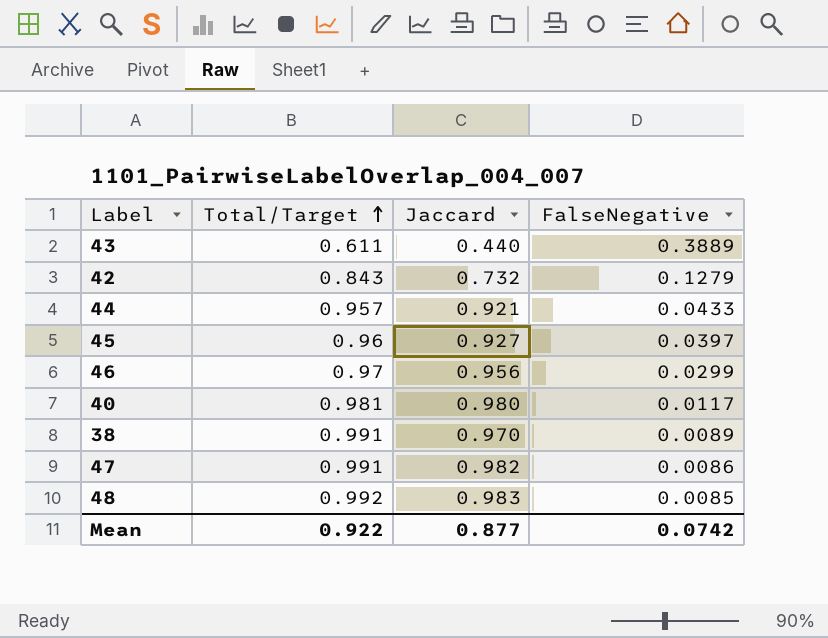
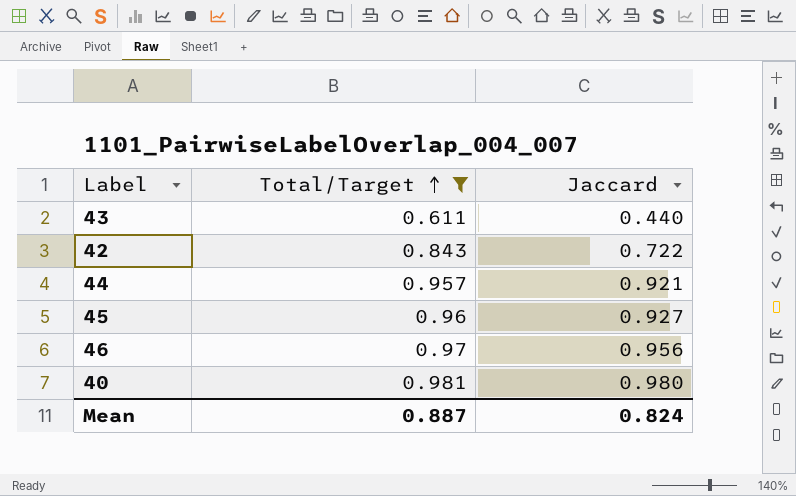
filter: none -> Total/Target <= 0.981
column FalseNegative | position: 4 -> none
42 | Jaccard: 0.732 -> 0.722
Mean | Total/Target: 0.922 -> 0.887
Mean | Jaccard: 0.877 -> 0.824

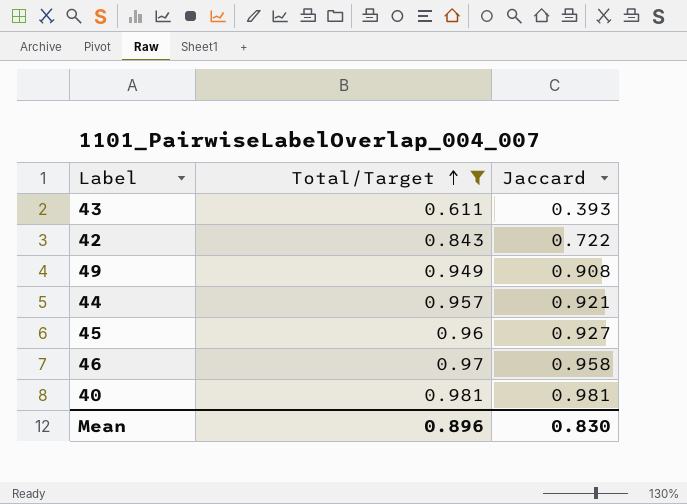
43 | Jaccard: 0.440 -> 0.393
row 49: none -> 0.949 | 0.908
46 | Jaccard: 0.956 -> 0.958
40 | Jaccard: 0.980 -> 0.981
Mean | Total/Target: 0.887 -> 0.896
Mean | Jaccard: 0.824 -> 0.830

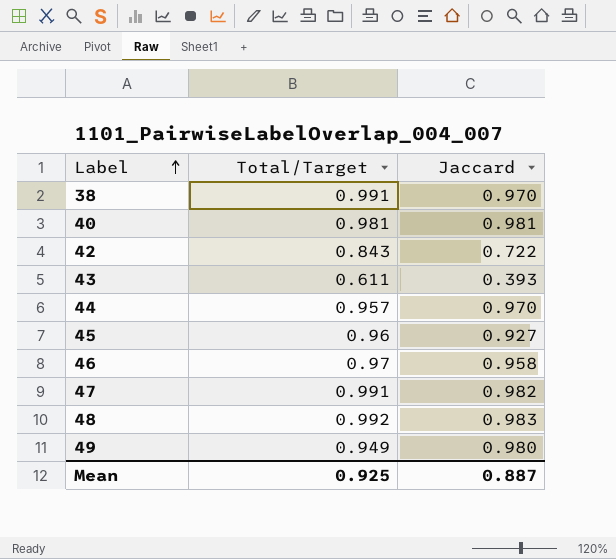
filter: Total/Target <= 0.981 -> none
row order: Total/Target ascending -> Label ascending
44 | Jaccard: 0.921 -> 0.970
49 | Jaccard: 0.908 -> 0.980
Mean | Total/Target: 0.896 -> 0.925
Mean | Jaccard: 0.830 -> 0.887

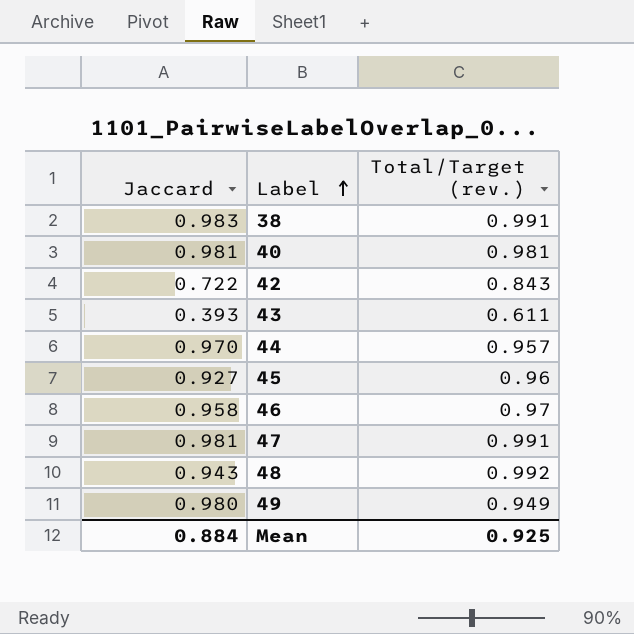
column Jaccard | position: 3 -> 1
column name: Total/Target -> Total/Target (rev.)
38 | Jaccard: 0.970 -> 0.983
47 | Jaccard: 0.982 -> 0.981
48 | Jaccard: 0.983 -> 0.943
Mean | Jaccard: 0.887 -> 0.884

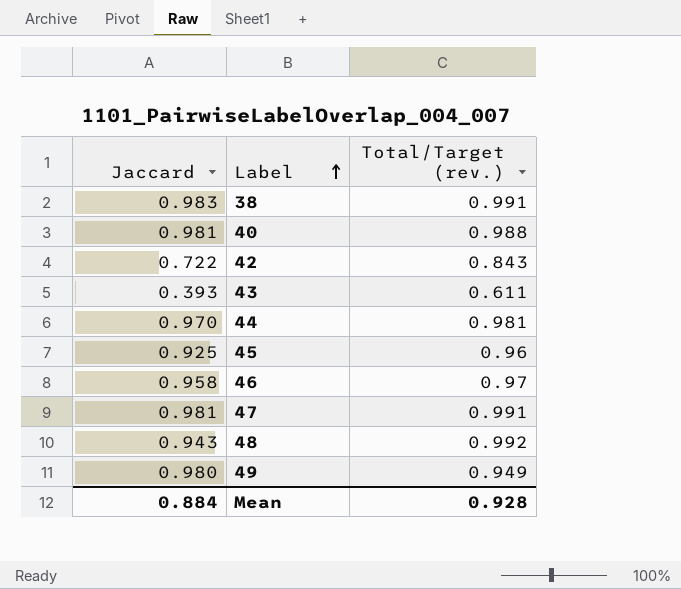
40 | Total/Target (rev.): 0.981 -> 0.988
44 | Total/Target (rev.): 0.957 -> 0.981
45 | Jaccard: 0.927 -> 0.925
Mean | Total/Target (rev.): 0.925 -> 0.928

